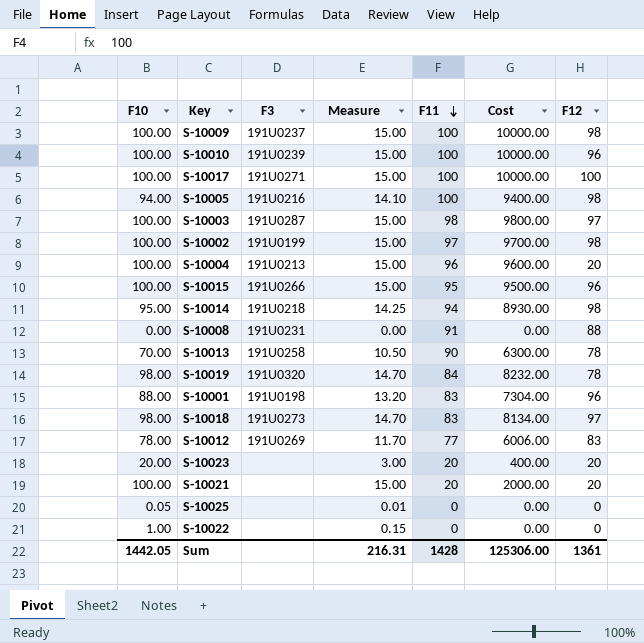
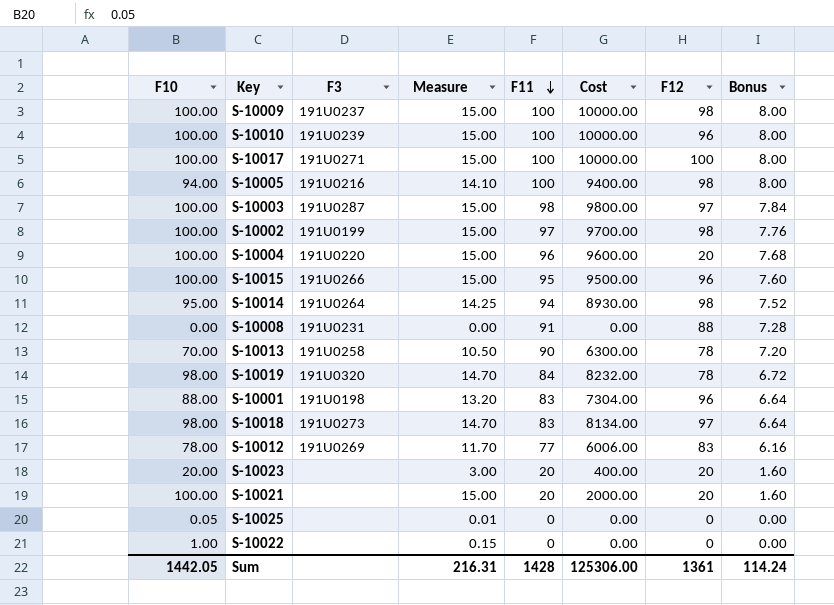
column Bonus | formula: none -> [F11] * 0.08
S-10004 | F3: 191U0213 -> 191U0220
S-10014 | F3: 191U0218 -> 191U0264

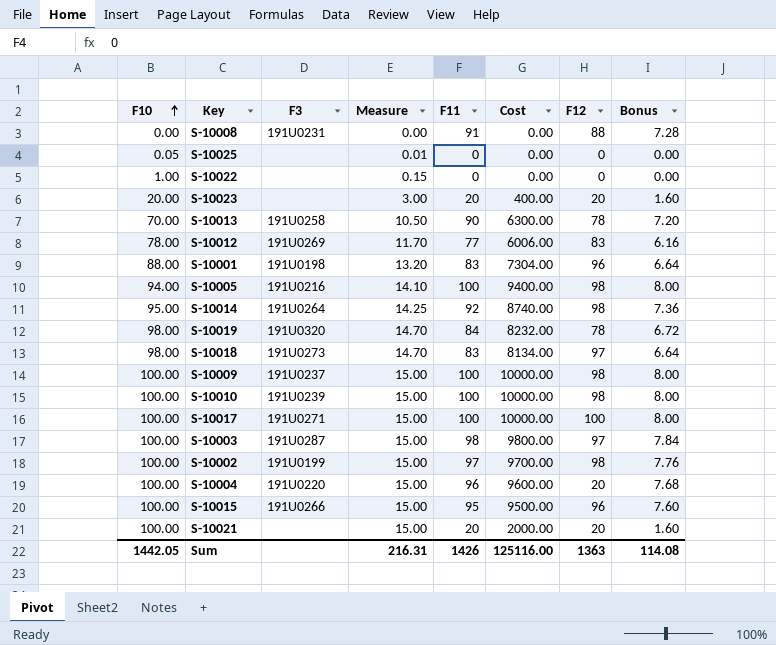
row order: F11 descending -> F10 ascending
S-10014 | F11: 94 -> 92
S-10014 | Cost: 8930.00 -> 8740.00
S-10014 | Bonus: 7.52 -> 7.36
S-10010 | F12: 96 -> 98
Sum | F11: 1428 -> 1426
Sum | Cost: 125306.00 -> 125116.00
Sum | F12: 1361 -> 1363
Sum | Bonus: 114.24 -> 114.08

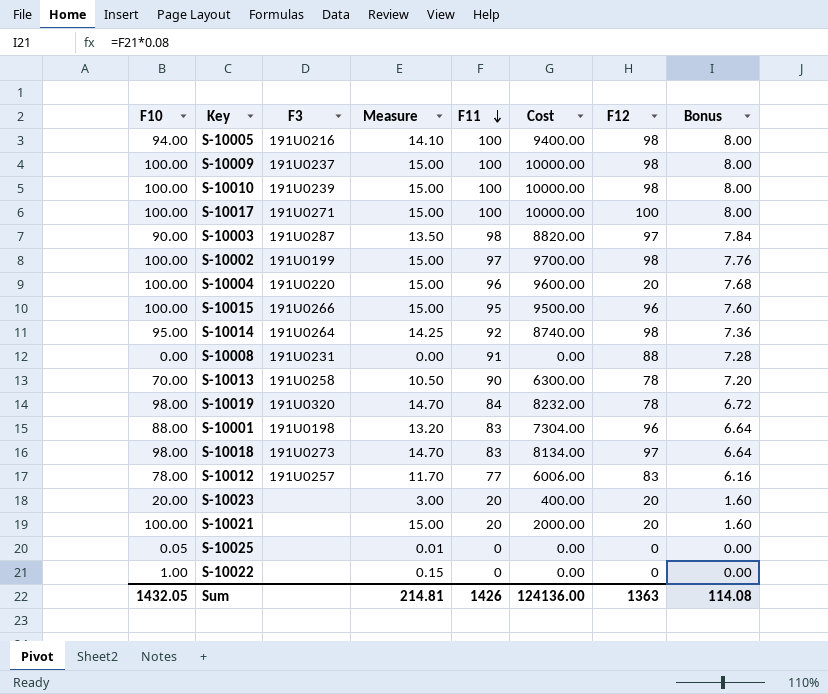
row order: F10 ascending -> F11 descending
S-10003 | F10: 100.00 -> 90.00
S-10003 | Measure: 15.00 -> 13.50
S-10003 | Cost: 9800.00 -> 8820.00
S-10012 | F3: 191U0269 -> 191U0257
Sum | F10: 1442.05 -> 1432.05
Sum | Measure: 216.31 -> 214.81
Sum | Cost: 125116.00 -> 124136.00

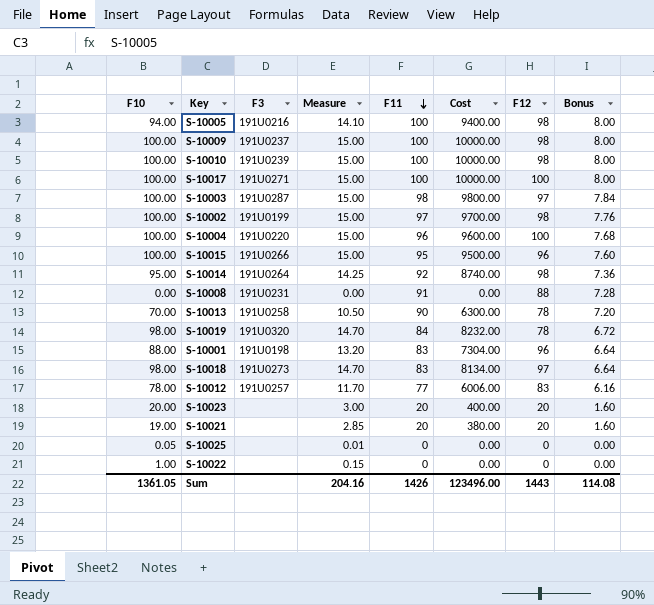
S-10003 | F10: 90.00 -> 100.00
S-10003 | Measure: 13.50 -> 15.00
S-10003 | Cost: 8820.00 -> 9800.00
S-10004 | F12: 20 -> 100
S-10021 | F10: 100.00 -> 19.00
S-10021 | Measure: 15.00 -> 2.85
S-10021 | Cost: 2000.00 -> 380.00
Sum | F10: 1432.05 -> 1361.05
Sum | Measure: 214.81 -> 204.16
Sum | Cost: 124136.00 -> 123496.00
Sum | F12: 1363 -> 1443

